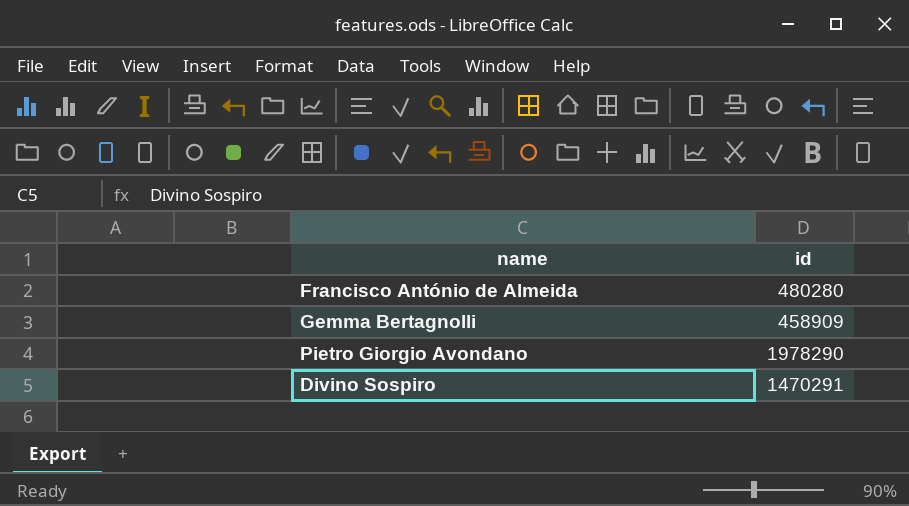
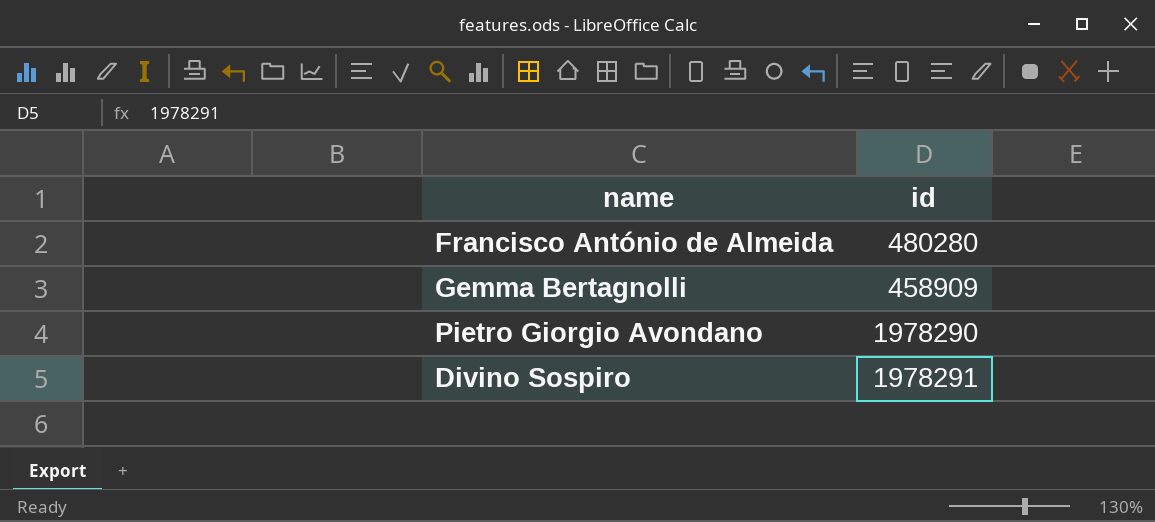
Divino Sospiro | id: 1470291 -> 1978291

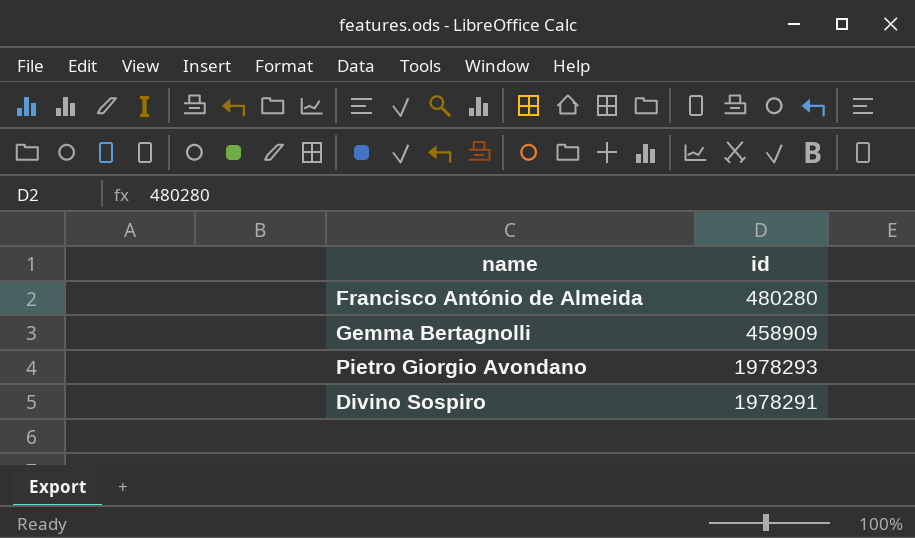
Pietro Giorgio Avondano | id: 1978290 -> 1978293

